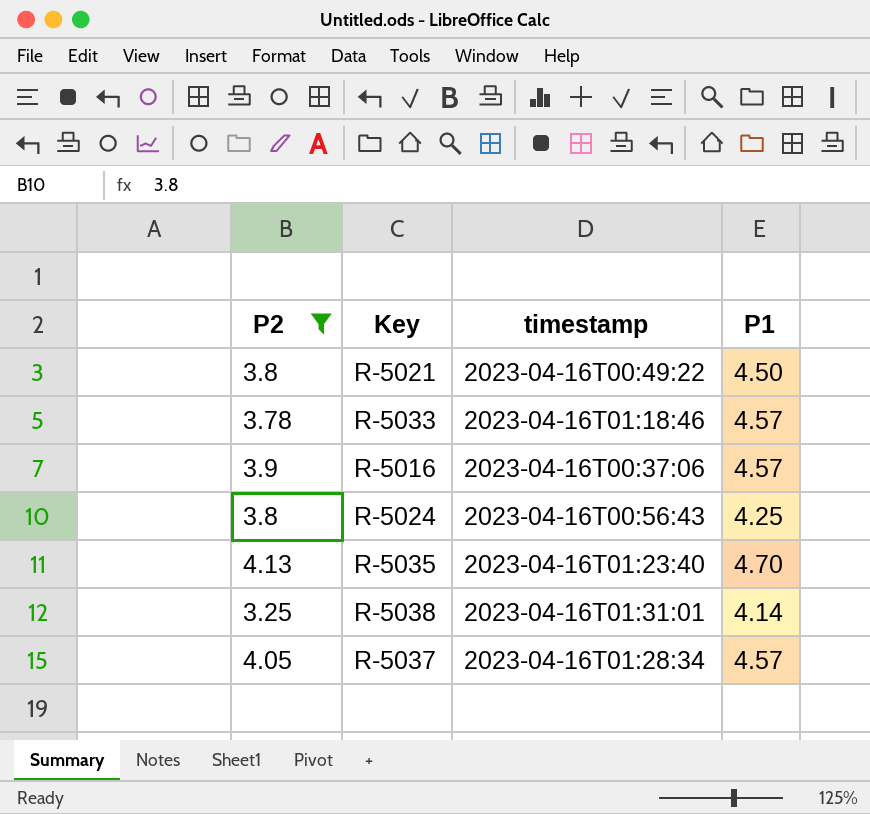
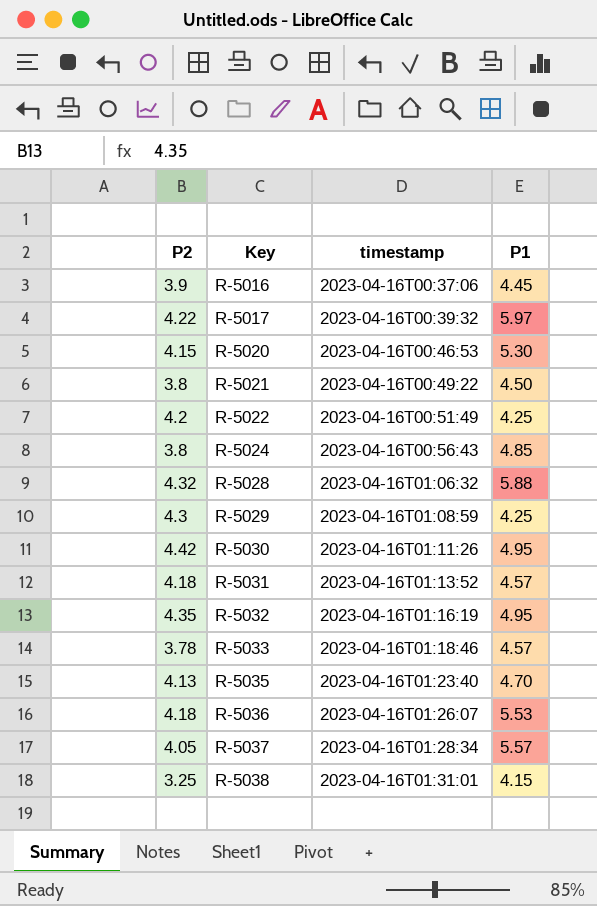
filter: P2 <= 4.13 -> none
row order: none -> Key ascending
R-5016 | P1: 4.57 -> 4.45
R-5024 | P1: 4.25 -> 4.85
R-5037 | P1: 4.57 -> 5.57
R-5038 | P1: 4.14 -> 4.15

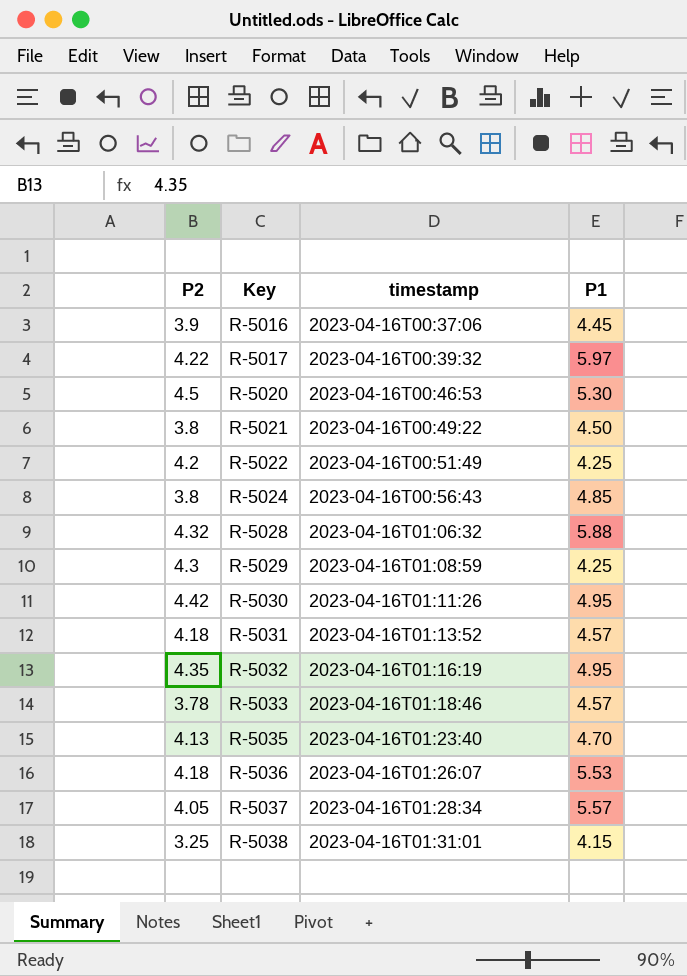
R-5020 | P2: 4.15 -> 4.5

